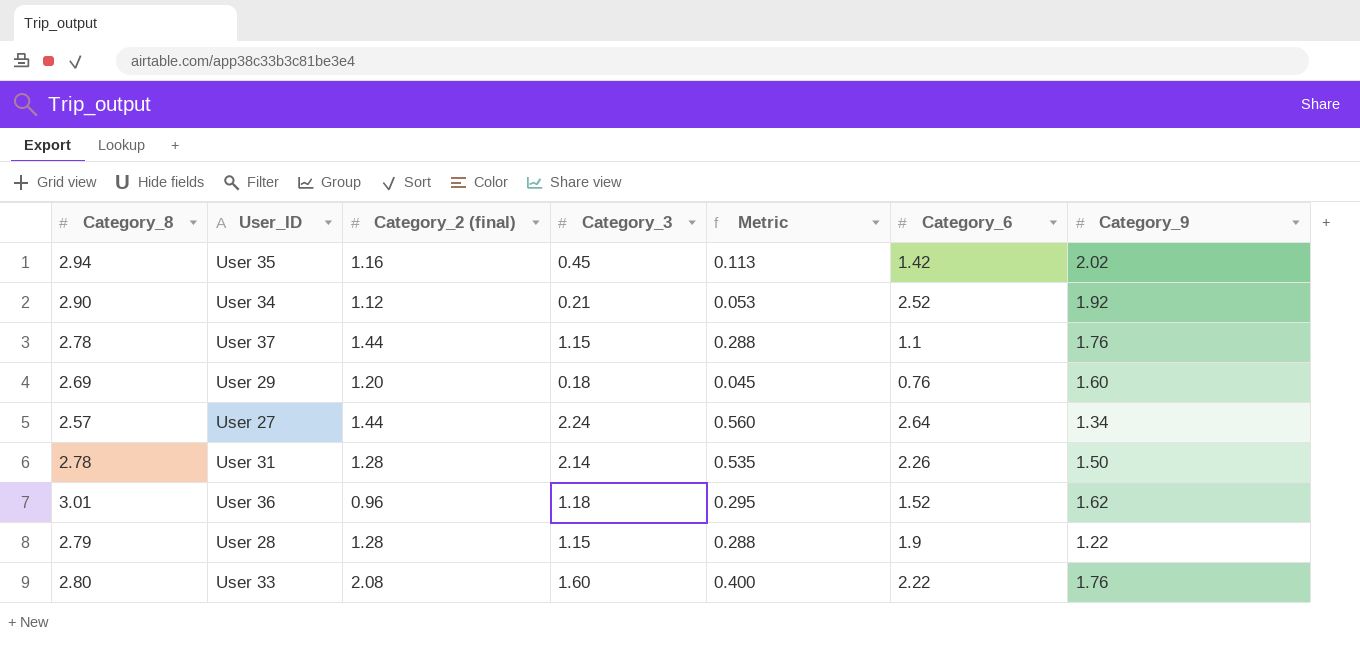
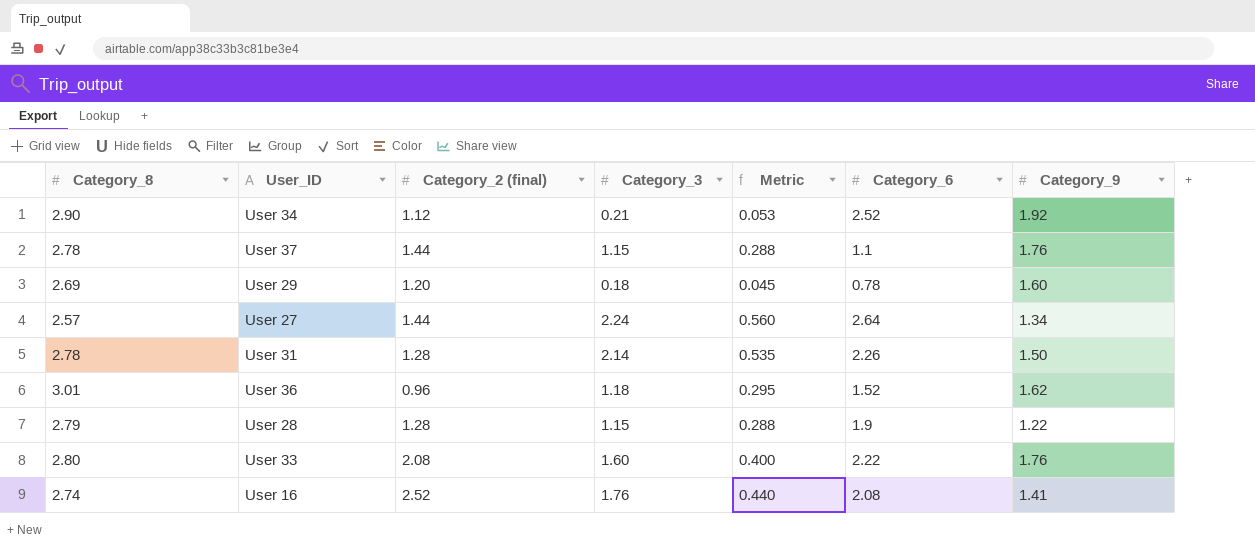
row User 35: 2.94 | 1.16 | 0.45 | 0.113 | 1.42 | 2.02 -> none
User 29 | Category_6: 0.76 -> 0.78
row User 16: none -> 2.74 | 2.52 | 1.76 | 0.440 | 2.08 | 1.41

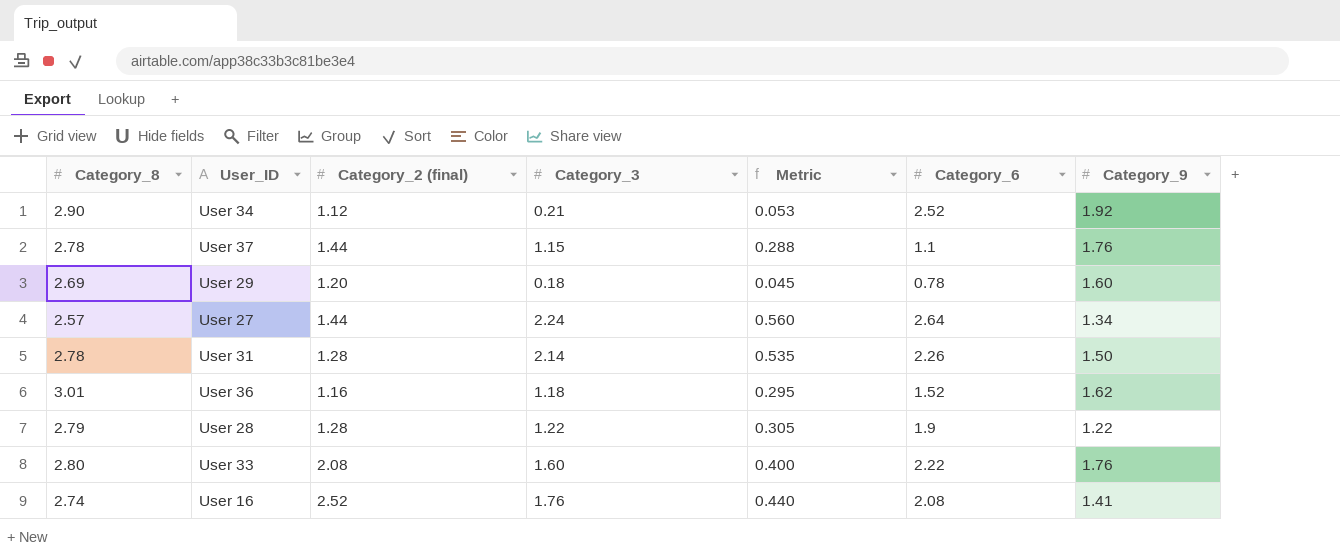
User 36 | Category_2 (final): 0.96 -> 1.16
User 28 | Category_3: 1.15 -> 1.22
User 28 | Metric: 0.288 -> 0.305

